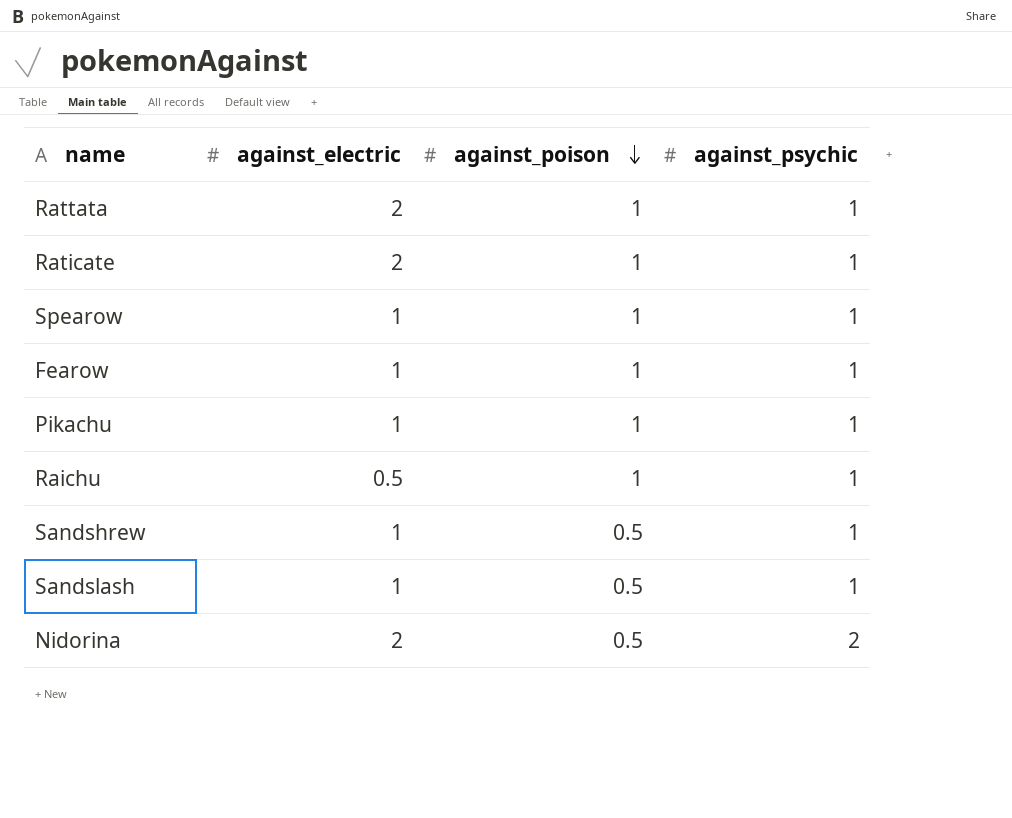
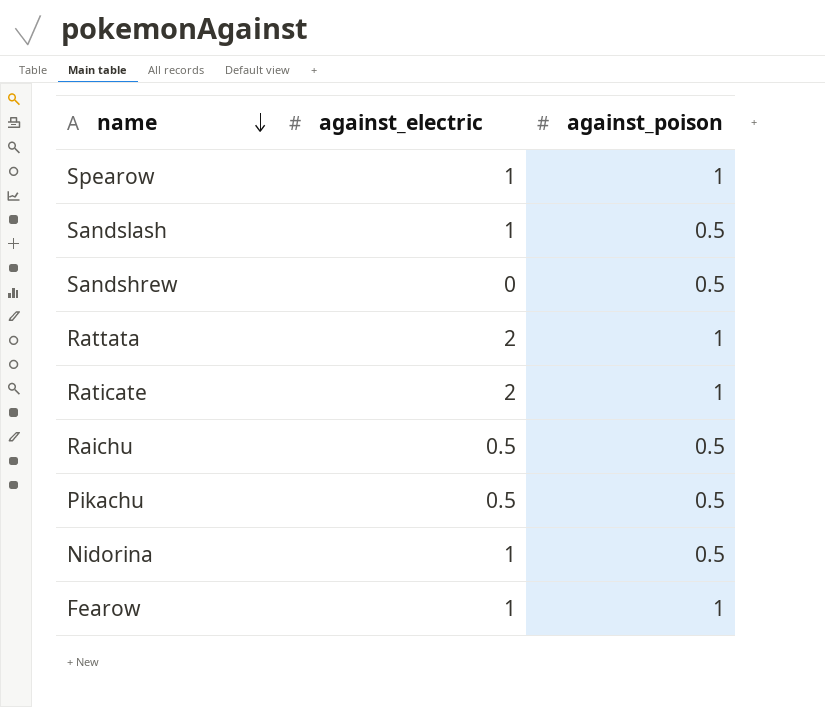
row order: against_poison descending -> name descending
column against_psychic | position: 4 -> none
Sandshrew | against_electric: 1 -> 0
Raichu | against_poison: 1 -> 0.5
Pikachu | against_electric: 1 -> 0.5
Pikachu | against_poison: 1 -> 0.5
Nidorina | against_electric: 2 -> 1

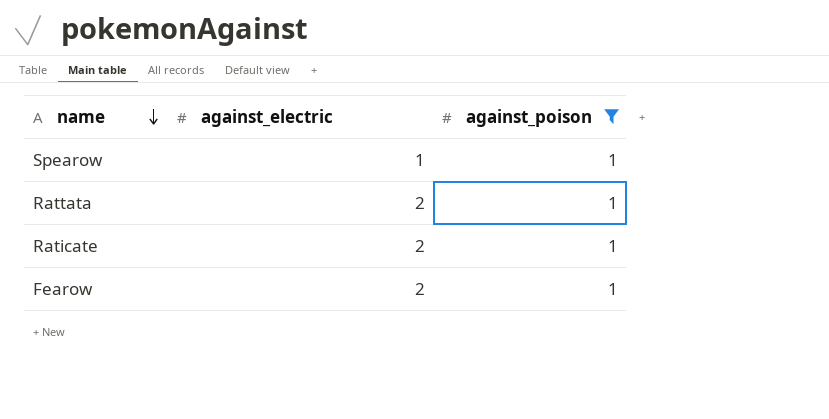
filter: none -> against_poison = 1
Fearow | against_electric: 1 -> 2

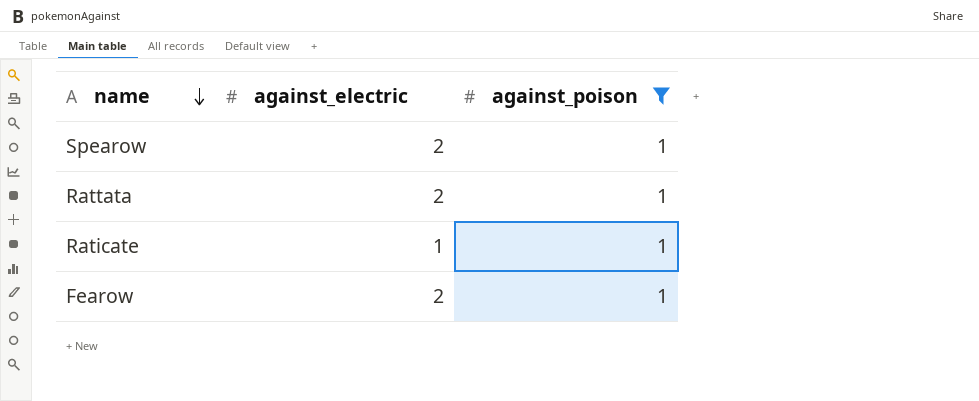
Spearow | against_electric: 1 -> 2
Raticate | against_electric: 2 -> 1

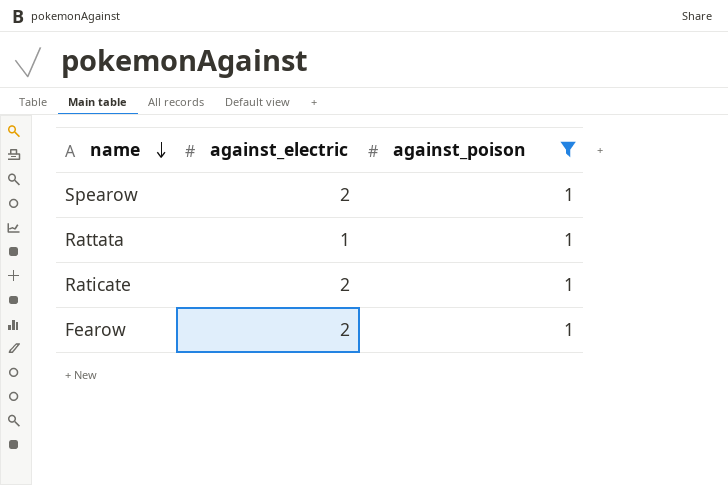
Rattata | against_electric: 2 -> 1
Raticate | against_electric: 1 -> 2

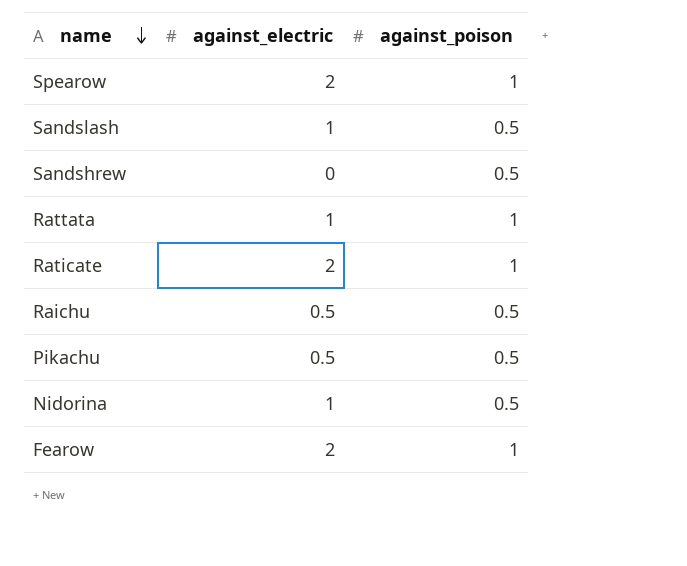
filter: against_poison = 1 -> none

